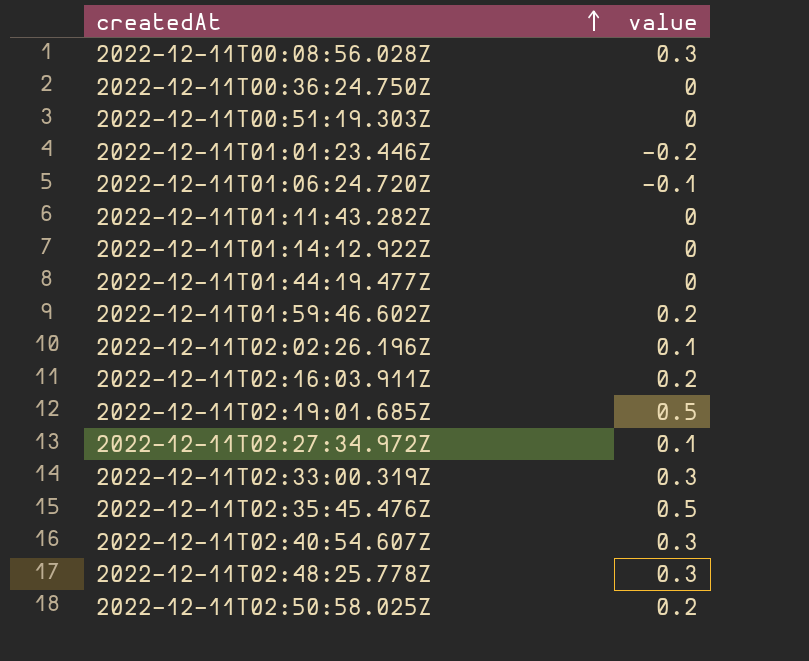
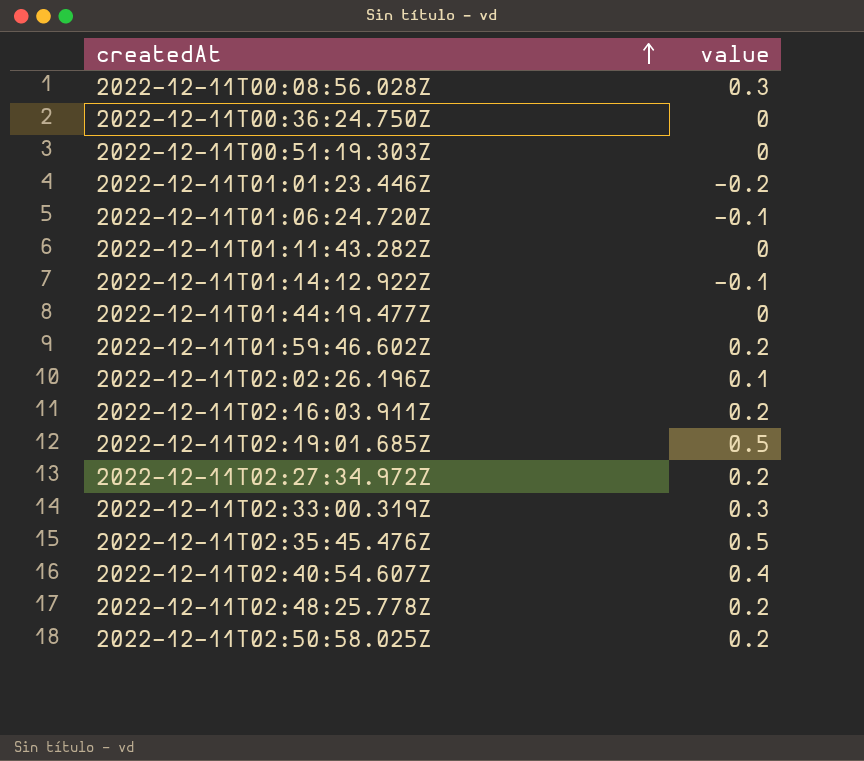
2022-12-11T01:14:12.922Z | value: 0 -> -0.1
2022-12-11T02:27:34.972Z | value: 0.1 -> 0.2
2022-12-11T02:40:54.607Z | value: 0.3 -> 0.4
2022-12-11T02:48:25.778Z | value: 0.3 -> 0.2

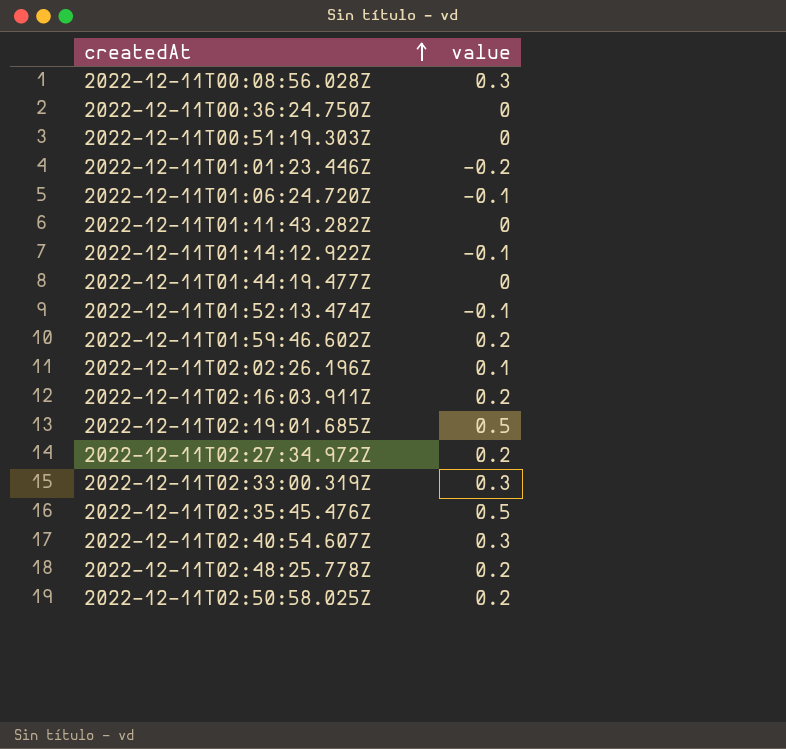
row 2022-12-11T01:52:13.474Z: none -> -0.1
2022-12-11T02:40:54.607Z | value: 0.4 -> 0.3

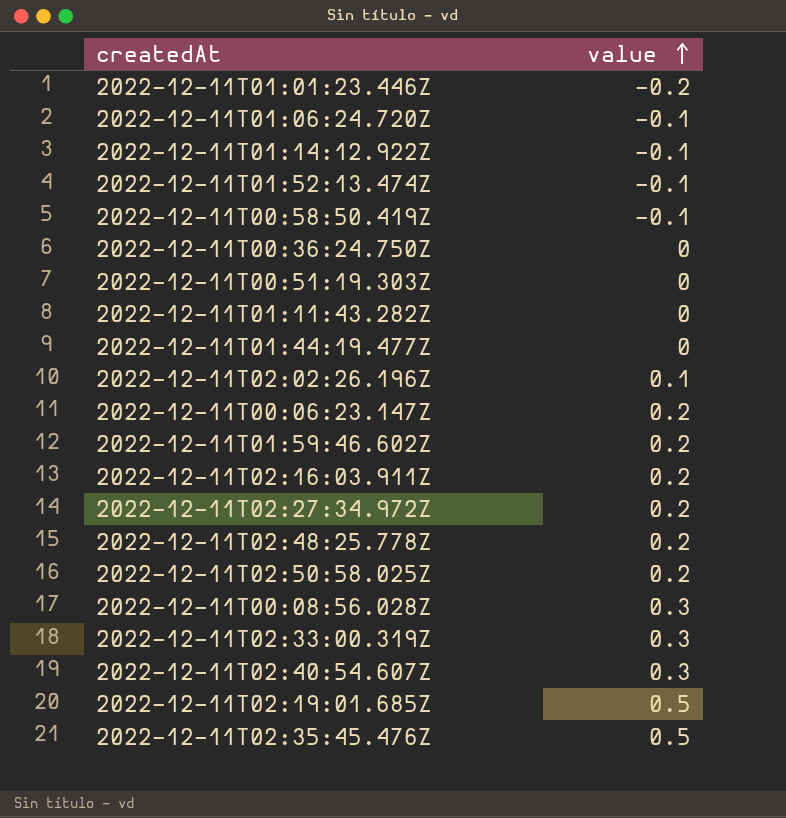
row order: createdAt ascending -> value ascending
row 2022-12-11T00:58:50.419Z: none -> -0.1
row 2022-12-11T00:06:23.147Z: none -> 0.2

